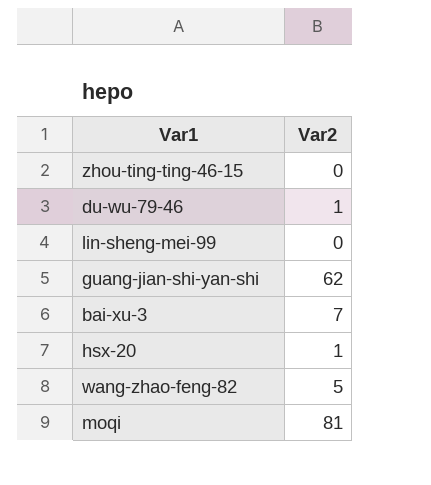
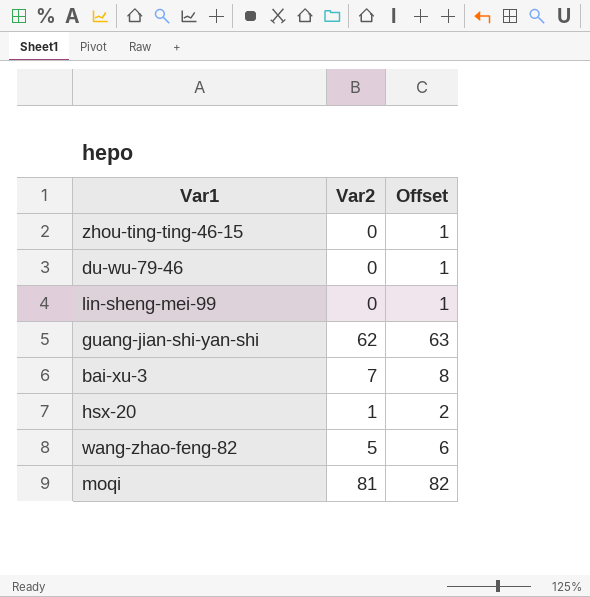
column Offset | formula: none -> [Var2] + 1
du-wu-79-46 | Var2: 1 -> 0

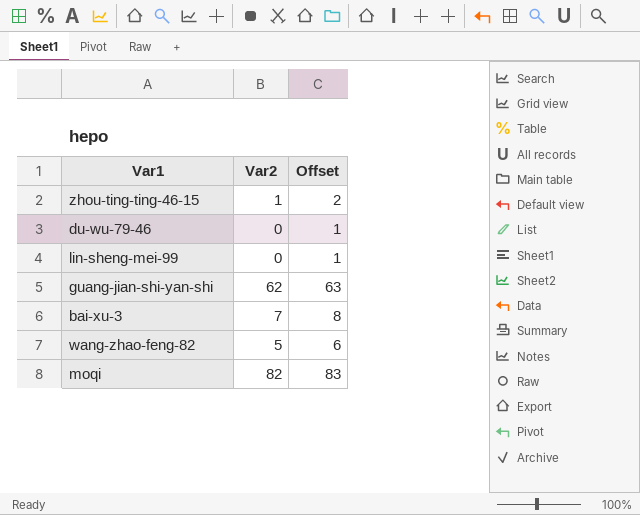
row hsx-20: 1 | 2 -> none
zhou-ting-ting-46-15 | Var2: 0 -> 1
zhou-ting-ting-46-15 | Offset: 1 -> 2
moqi | Var2: 81 -> 82
moqi | Offset: 82 -> 83

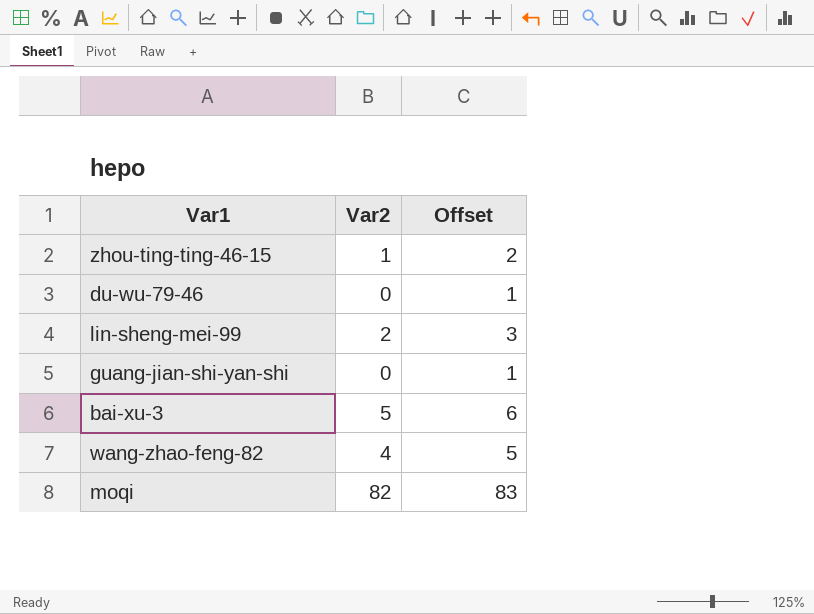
lin-sheng-mei-99 | Var2: 0 -> 2
lin-sheng-mei-99 | Offset: 1 -> 3
guang-jian-shi-yan-shi | Var2: 62 -> 0
guang-jian-shi-yan-shi | Offset: 63 -> 1
bai-xu-3 | Var2: 7 -> 5
bai-xu-3 | Offset: 8 -> 6
wang-zhao-feng-82 | Var2: 5 -> 4
wang-zhao-feng-82 | Offset: 6 -> 5

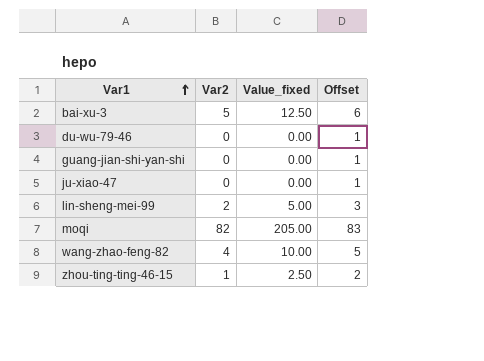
row order: none -> Var1 ascending
column Value_fixed | formula: none -> [Var2] * 2.5
row ju-xiao-47: none -> 0 | 0.00 | 1

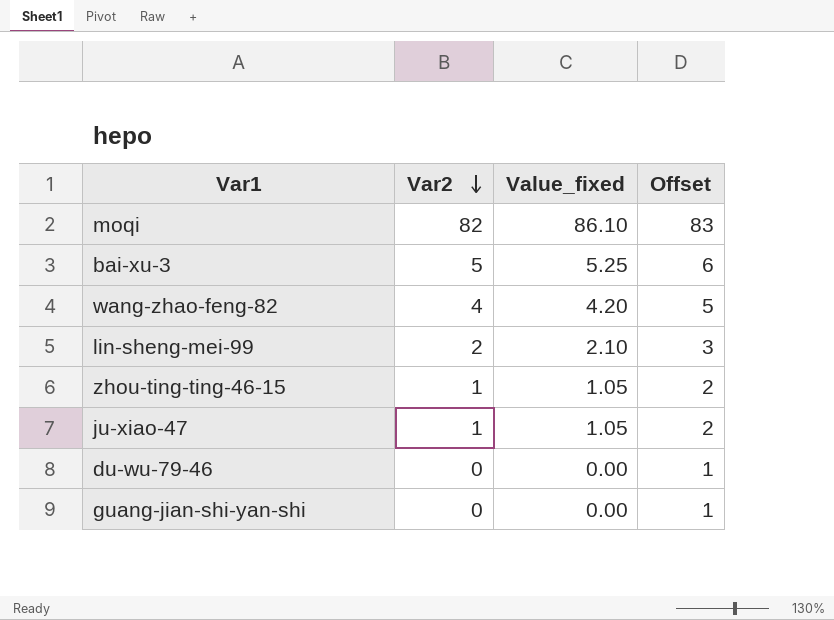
row order: Var1 ascending -> Var2 descending
column Value_fixed | formula: [Var2] * 2.5 -> [Var2] * 1.05
ju-xiao-47 | Var2: 0 -> 1
ju-xiao-47 | Offset: 1 -> 2

